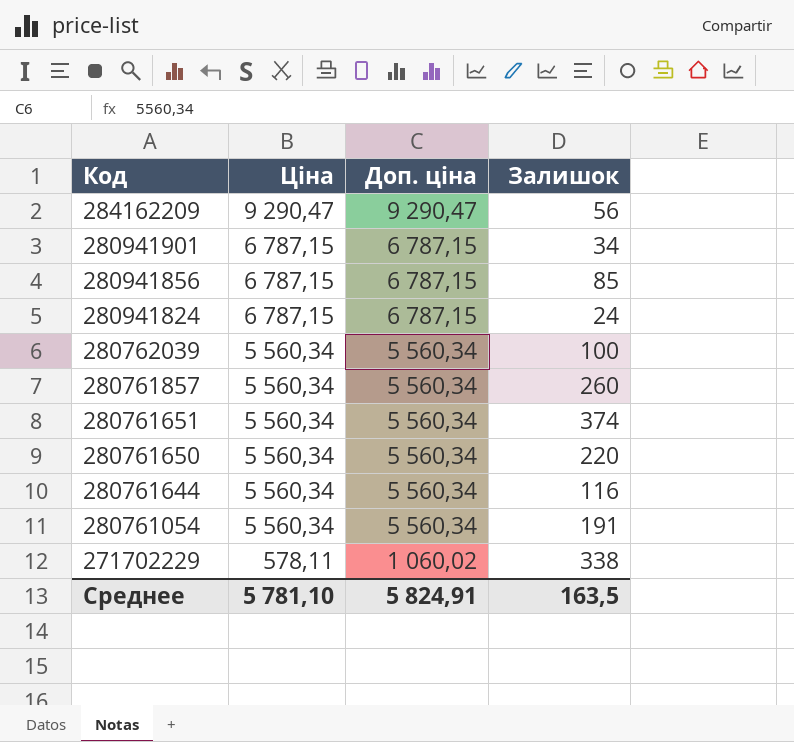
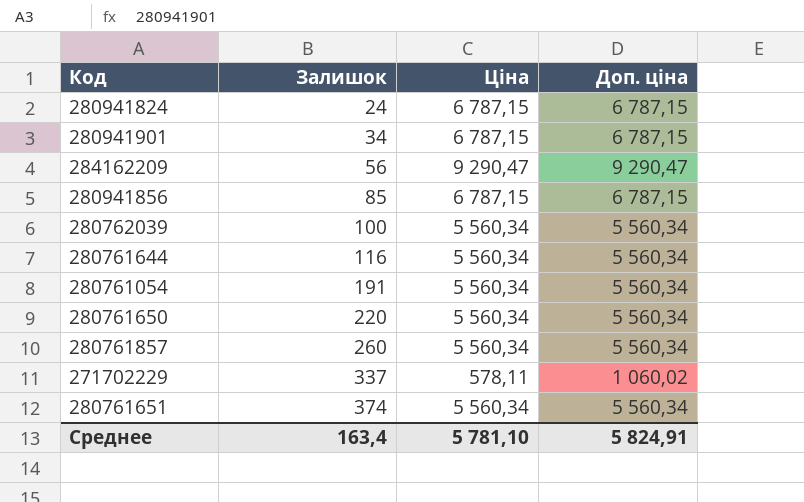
row order: Код descending -> Залишок ascending
column Залишок | position: 4 -> 2
271702229 | Залишок: 338 -> 337
Среднее | Залишок: 163,5 -> 163,4

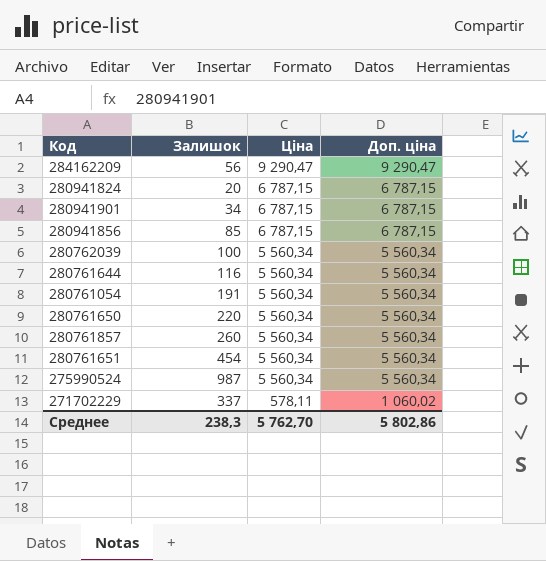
row order: Залишок ascending -> Ціна descending
280941824 | Залишок: 24 -> 20
280761651 | Залишок: 374 -> 454
row 275990524: none -> 987 | 5 560,34 | 5 560,34
Среднее | Залишок: 163,4 -> 238,3
Среднее | Ціна: 5 781,10 -> 5 762,70
Среднее | Доп. ціна: 5 824,91 -> 5 802,86

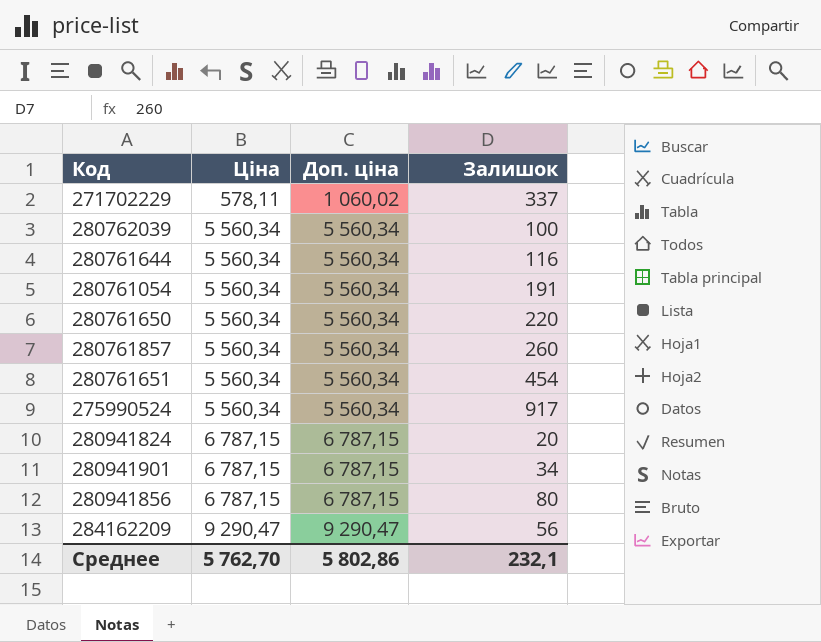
row order: Ціна descending -> Ціна ascending
column Залишок | position: 2 -> 4
275990524 | Залишок: 987 -> 917
280941856 | Залишок: 85 -> 80
Среднее | Залишок: 238,3 -> 232,1

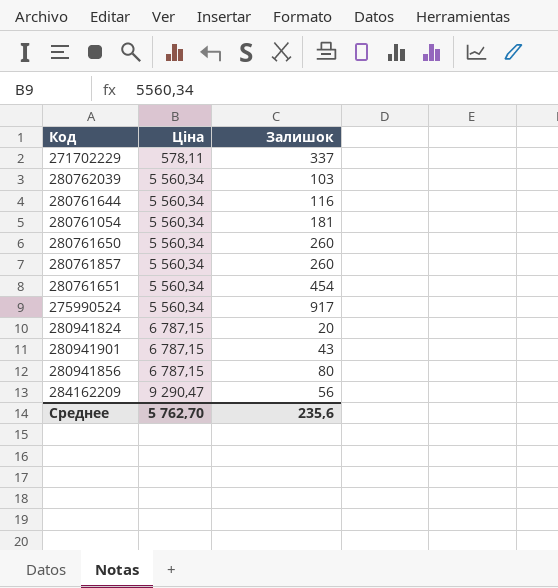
column Доп. ціна | position: 3 -> none
280762039 | Залишок: 100 -> 103
280761054 | Залишок: 191 -> 181
280761650 | Залишок: 220 -> 260
280941901 | Залишок: 34 -> 43
Среднее | Залишок: 232,1 -> 235,6

